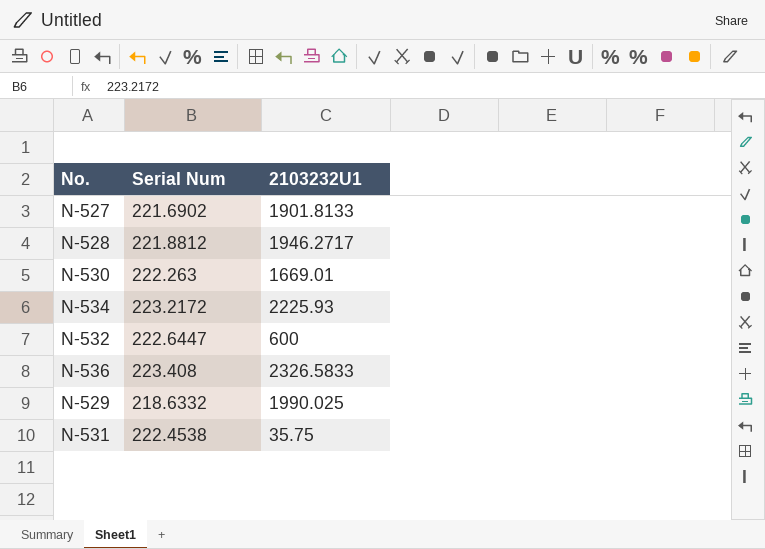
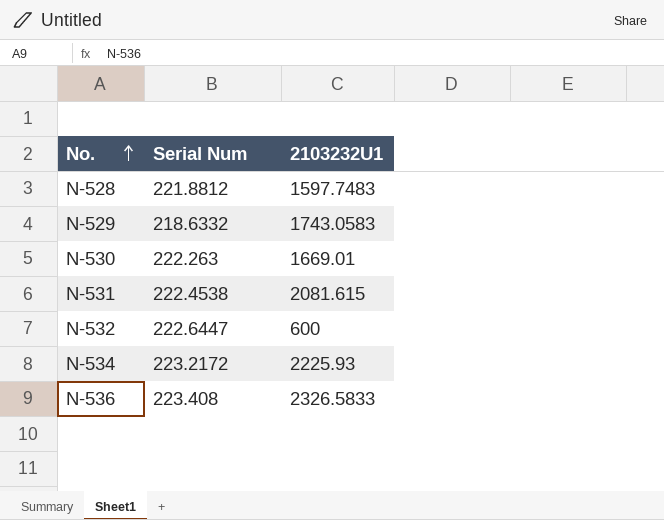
row order: none -> No. ascending
row N-527: 221.6902 | 1901.8133 -> none
N-528 | 2103232U1: 1946.2717 -> 1597.7483
N-529 | 2103232U1: 1990.025 -> 1743.0583
N-531 | 2103232U1: 35.75 -> 2081.615

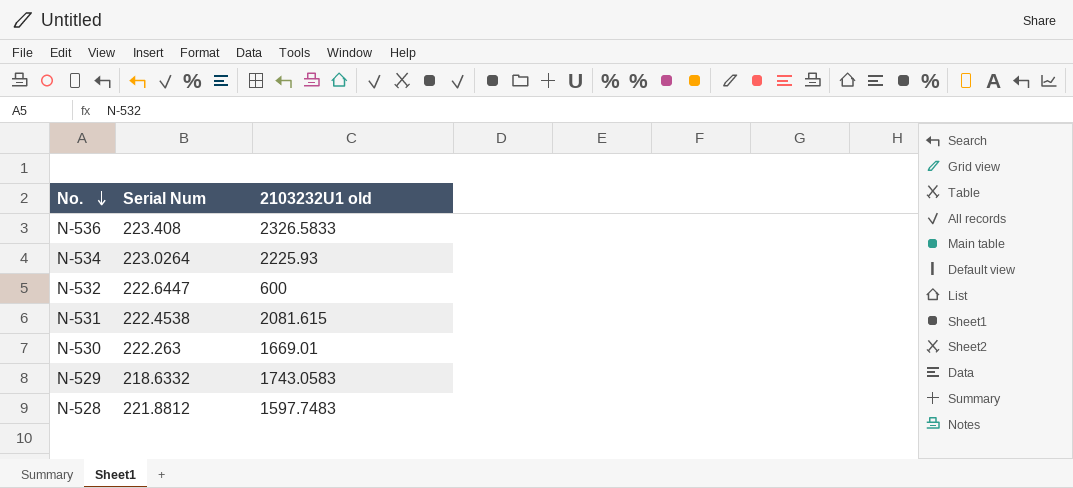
row order: No. ascending -> No. descending
column name: 2103232U1 -> 2103232U1 old
N-534 | Serial Num: 223.2172 -> 223.0264

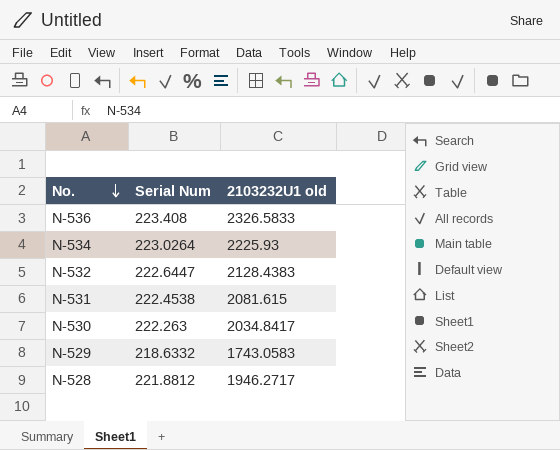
N-532 | 2103232U1 old: 600 -> 2128.4383
N-530 | 2103232U1 old: 1669.01 -> 2034.8417
N-528 | 2103232U1 old: 1597.7483 -> 1946.2717

